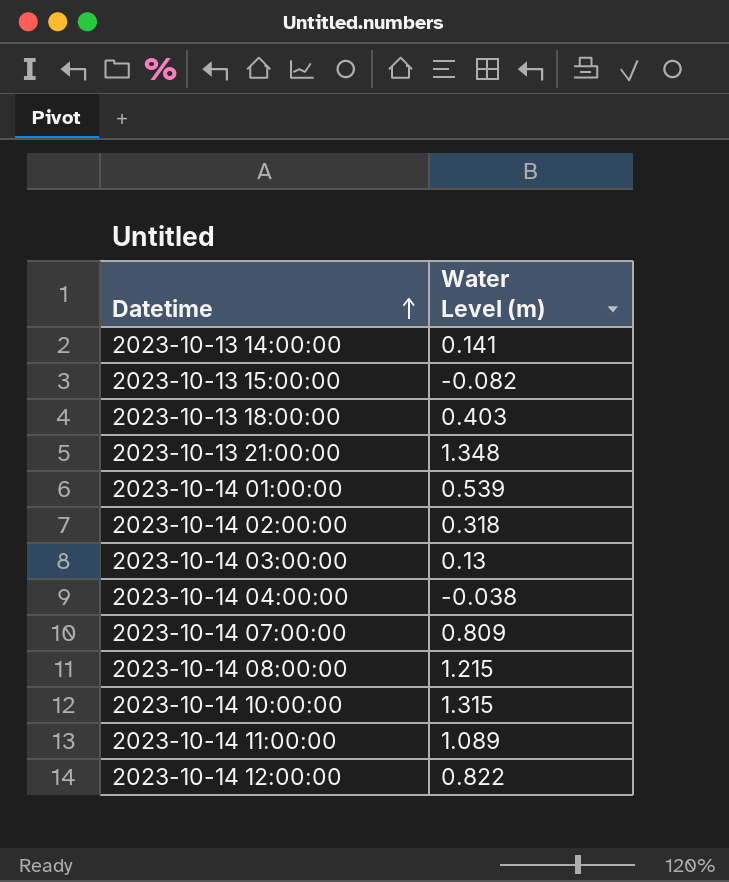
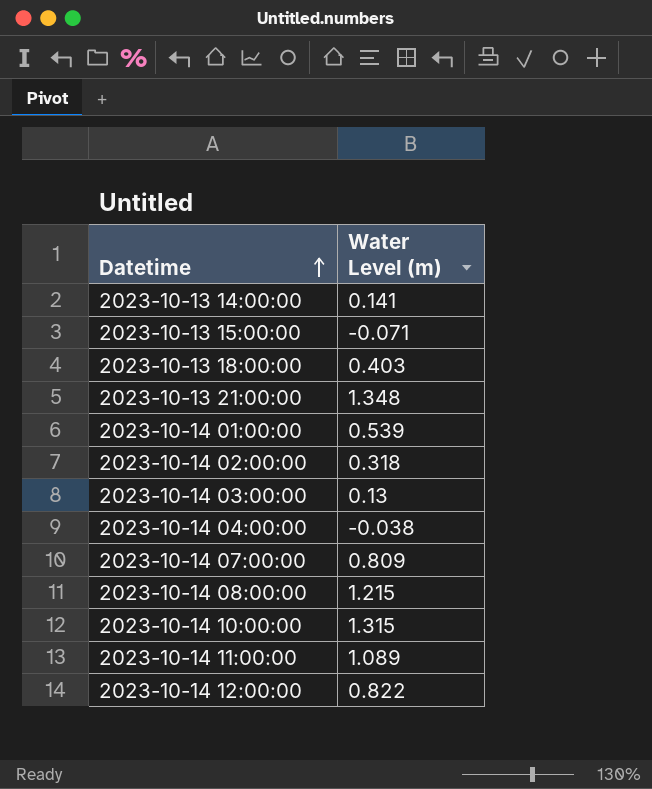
2023-10-13 15:00:00 | Water Level (m): -0.082 -> -0.071

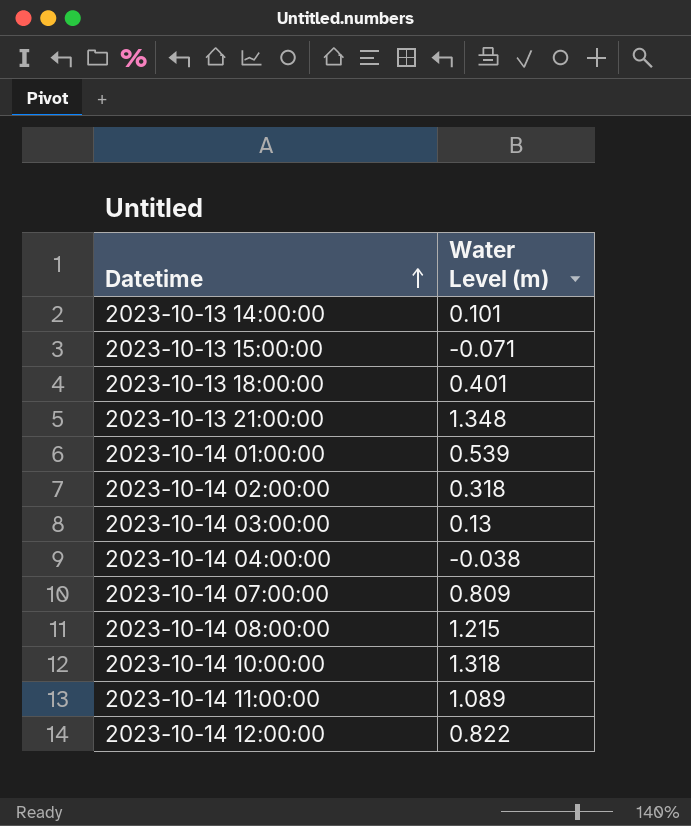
2023-10-13 14:00:00 | Water Level (m): 0.141 -> 0.101
2023-10-13 18:00:00 | Water Level (m): 0.403 -> 0.401
2023-10-14 10:00:00 | Water Level (m): 1.315 -> 1.318

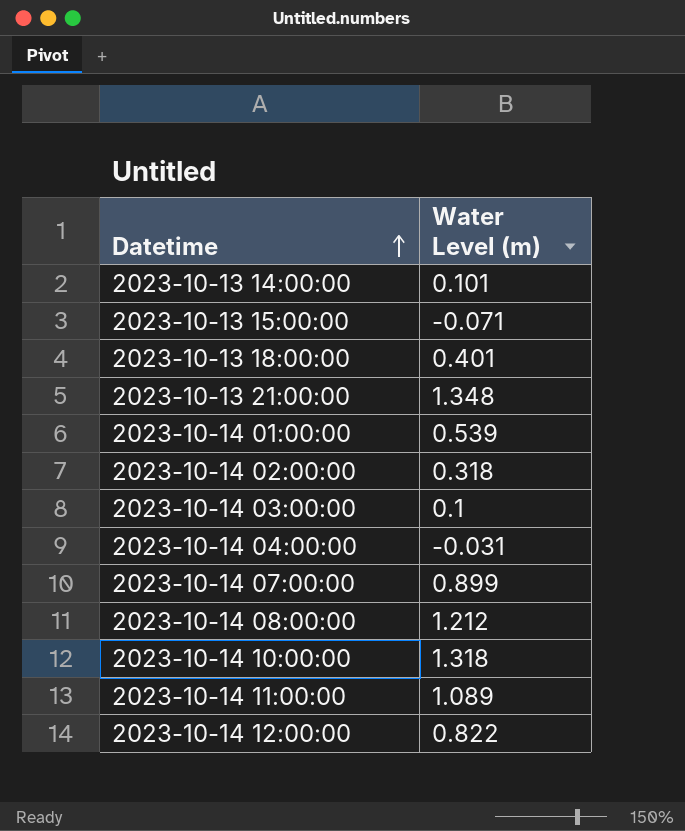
2023-10-14 03:00:00 | Water Level (m): 0.13 -> 0.1
2023-10-14 04:00:00 | Water Level (m): -0.038 -> -0.031
2023-10-14 07:00:00 | Water Level (m): 0.809 -> 0.899
2023-10-14 08:00:00 | Water Level (m): 1.215 -> 1.212

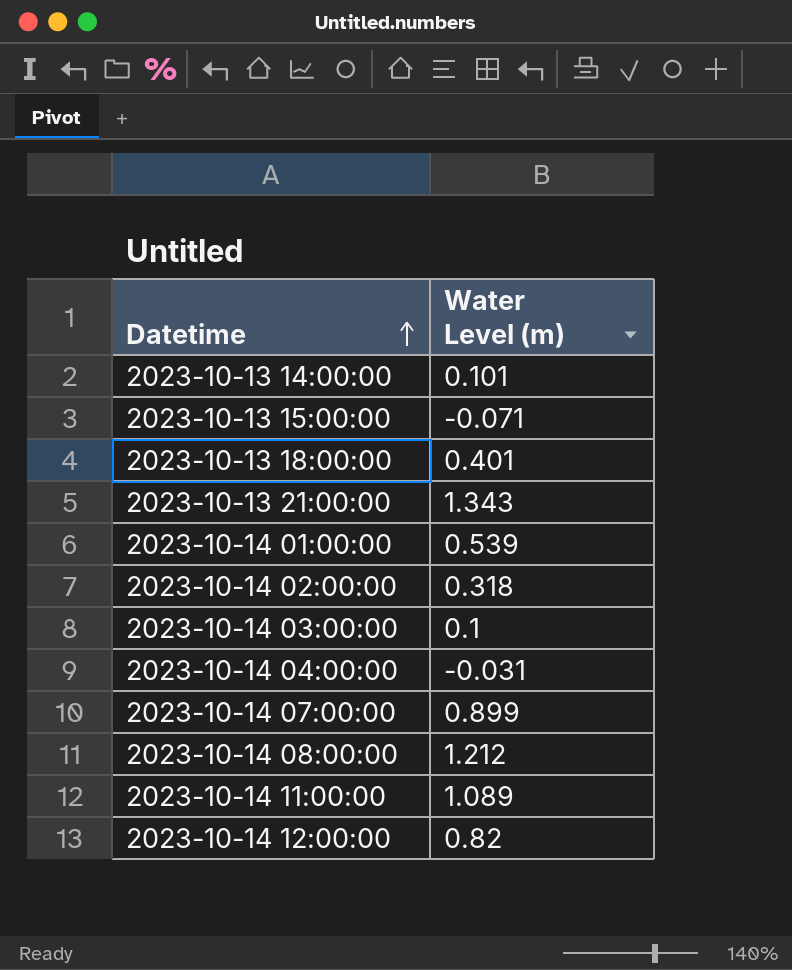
row 2023-10-14 10:00:00: 1.318 -> none
2023-10-13 21:00:00 | Water Level (m): 1.348 -> 1.343
2023-10-14 12:00:00 | Water Level (m): 0.822 -> 0.82

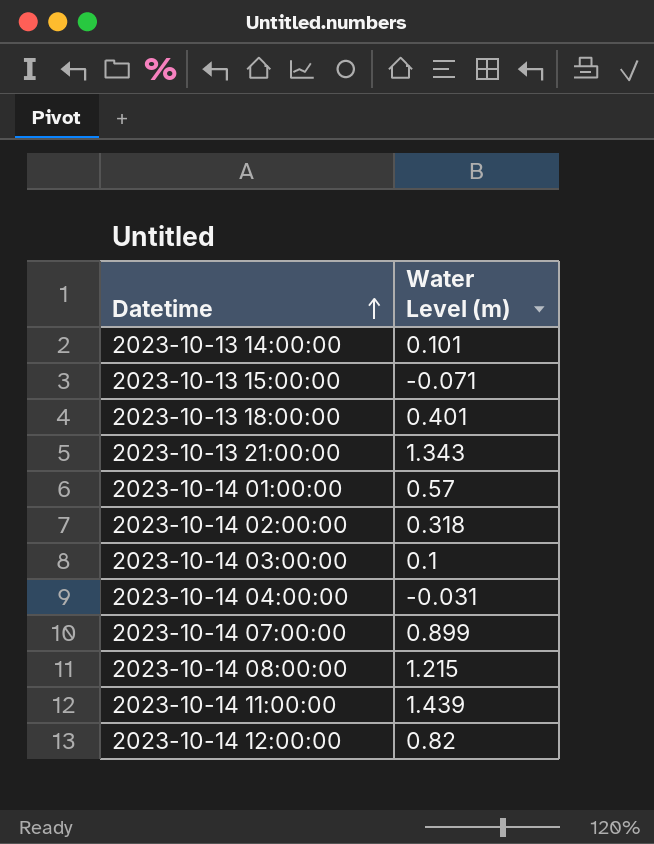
2023-10-14 01:00:00 | Water Level (m): 0.539 -> 0.57
2023-10-14 08:00:00 | Water Level (m): 1.212 -> 1.215
2023-10-14 11:00:00 | Water Level (m): 1.089 -> 1.439

